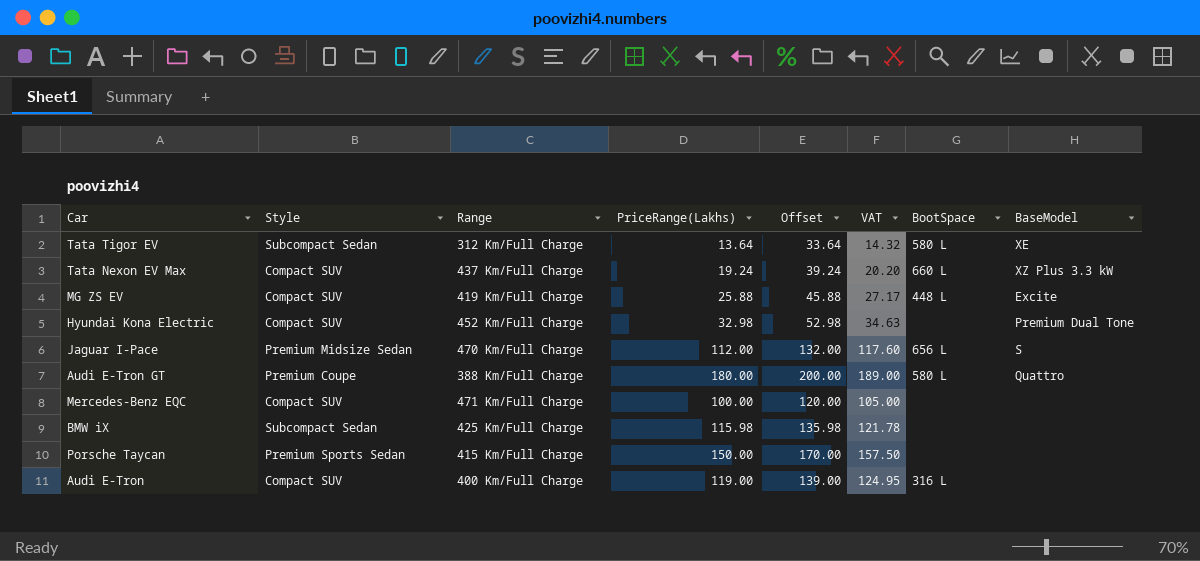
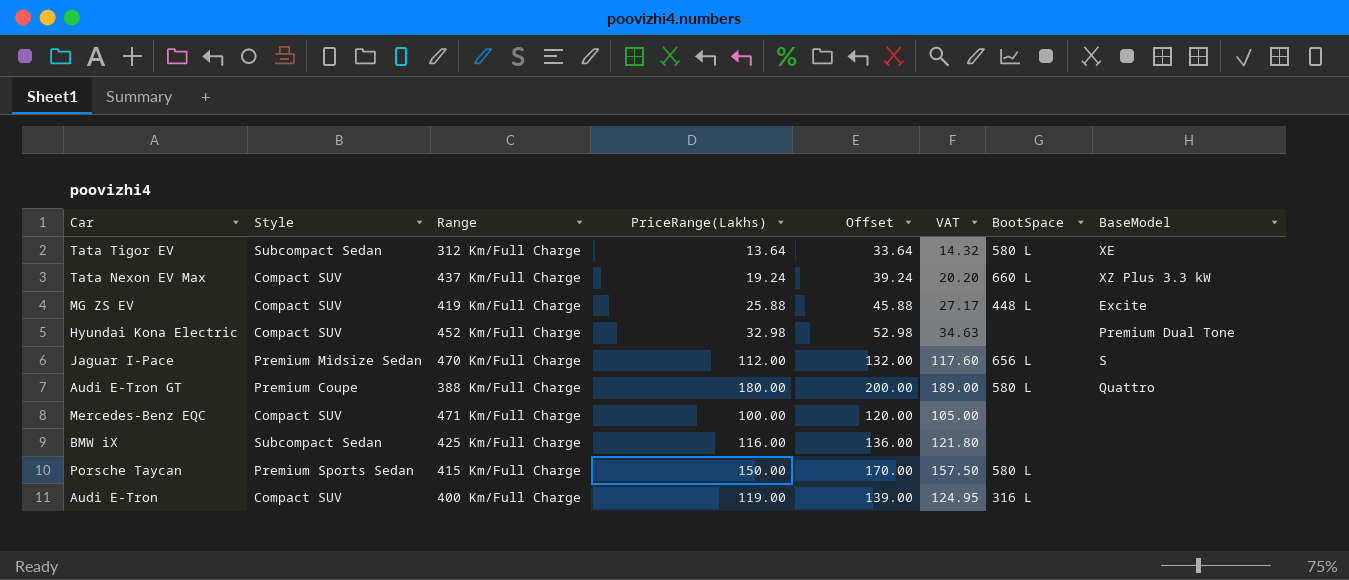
BMW iX | PriceRange(Lakhs): 115.98 -> 116.00
BMW iX | Offset: 135.98 -> 136.00
BMW iX | VAT: 121.78 -> 121.80
Porsche Taycan | BootSpace: none -> 580 L

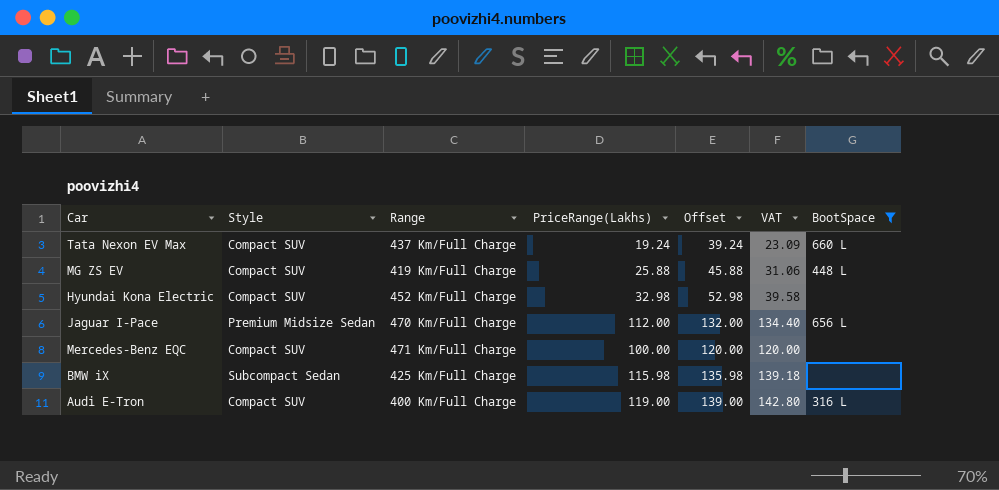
filter: none -> BootSpace != 580 L
column BaseModel | position: 8 -> none
column VAT | formula: [PriceRange(Lakhs)] * 1.05 -> [PriceRange(Lakhs)] * 1.2
BMW iX | PriceRange(Lakhs): 116.00 -> 115.98
BMW iX | Offset: 136.00 -> 135.98

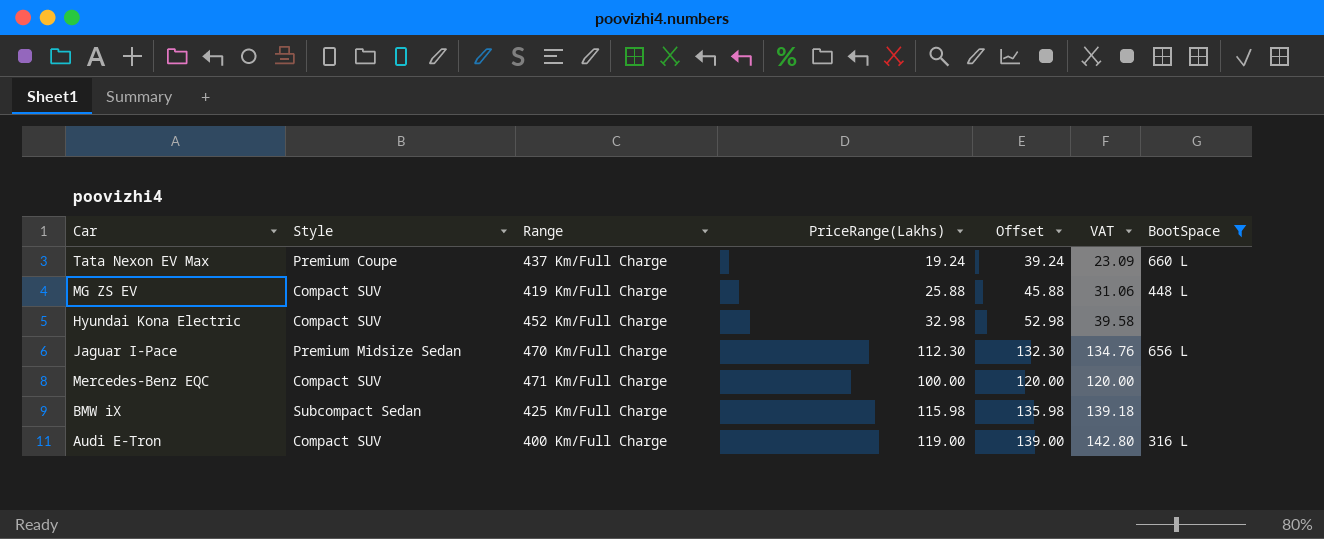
Tata Nexon EV Max | Style: Compact SUV -> Premium Coupe
Jaguar I-Pace | PriceRange(Lakhs): 112.00 -> 112.30
Jaguar I-Pace | Offset: 132.00 -> 132.30
Jaguar I-Pace | VAT: 134.40 -> 134.76

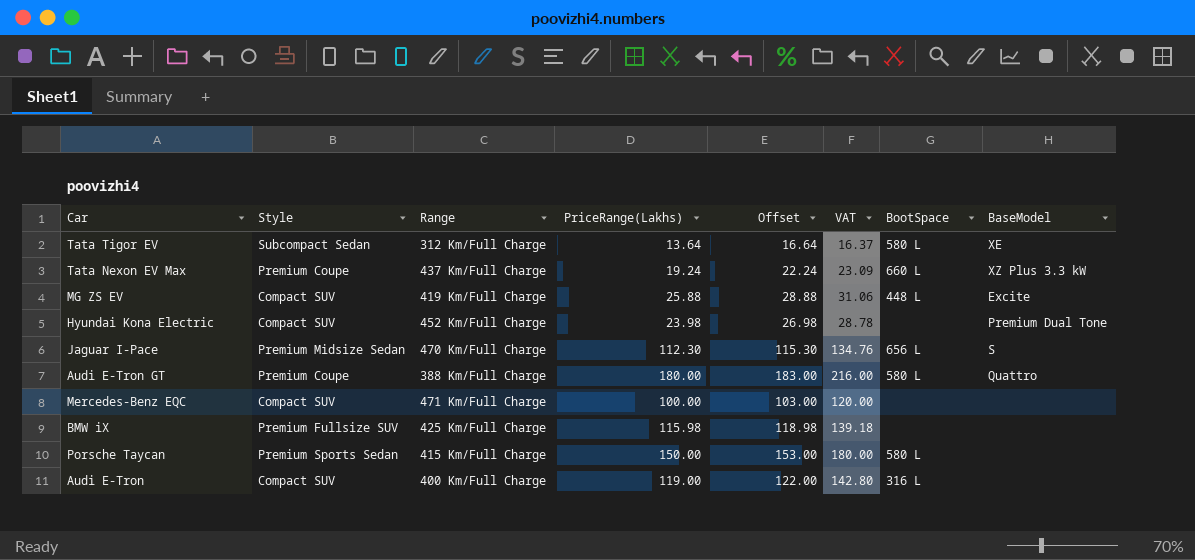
filter: BootSpace != 580 L -> none
column Offset | formula: [PriceRange(Lakhs)] + 20 -> [PriceRange(Lakhs)] + 3
column BaseModel | position: none -> 8
Hyundai Kona Electric | PriceRange(Lakhs): 32.98 -> 23.98
Hyundai Kona Electric | VAT: 39.58 -> 28.78
BMW iX | Style: Subcompact Sedan -> Premium Fullsize SUV

